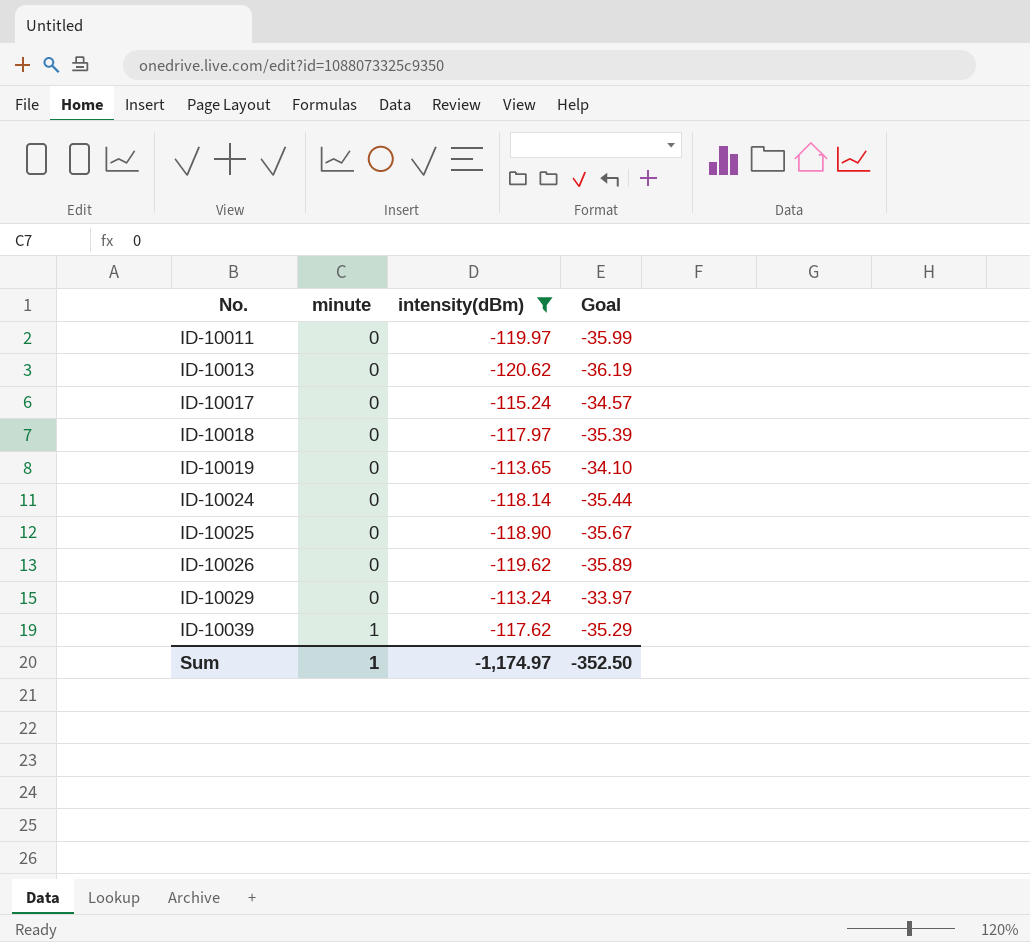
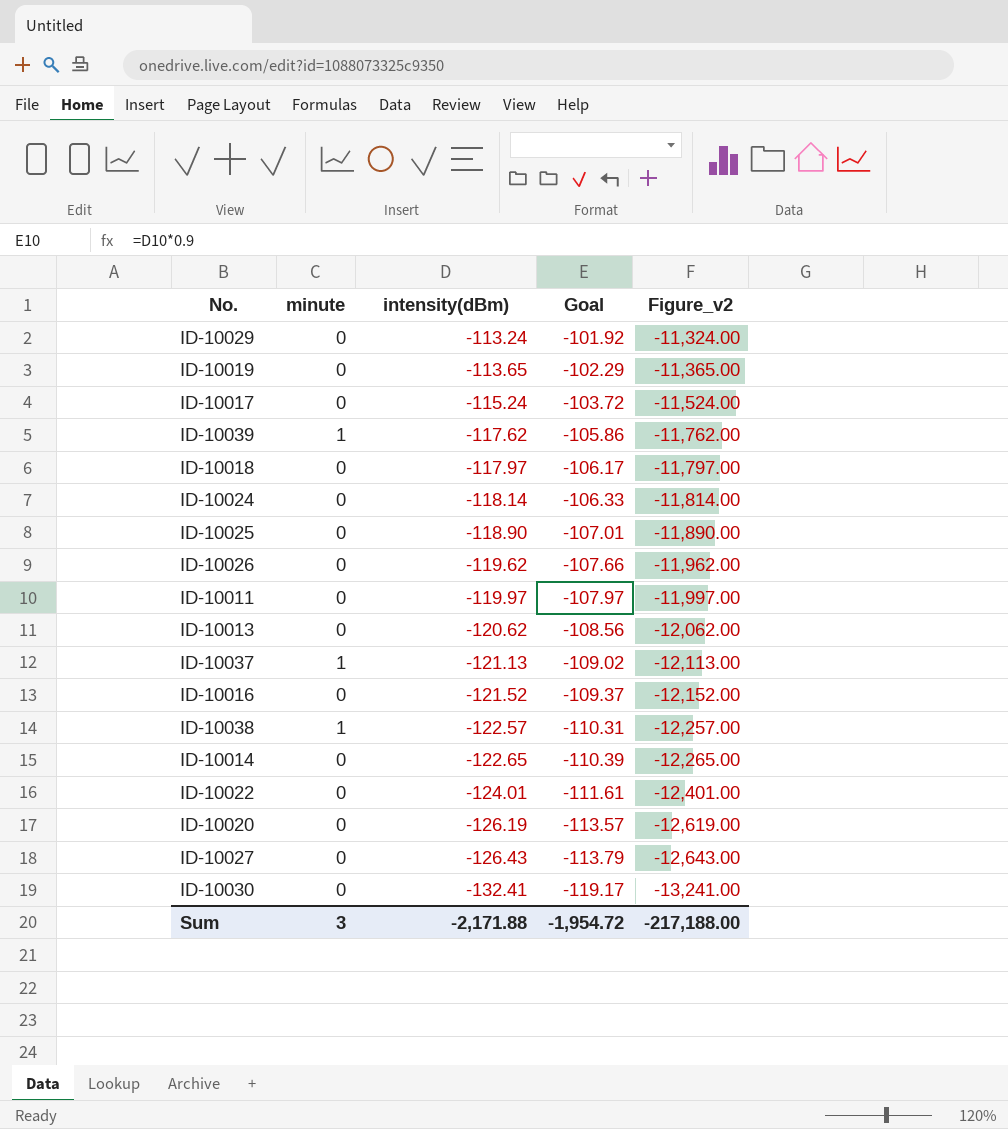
filter: intensity(dBm) >= -120.62 -> none
row order: No. ascending -> intensity(dBm) descending
column Goal | formula: [intensity(dBm)] * 0.3 -> [intensity(dBm)] * 0.9
column Figure_v2 | formula: none -> [intensity(dBm)] * 100
Sum | minute: 1 -> 3
Sum | intensity(dBm): -1,174.97 -> -2,171.88
Sum | Goal: -352.50 -> -1,954.72

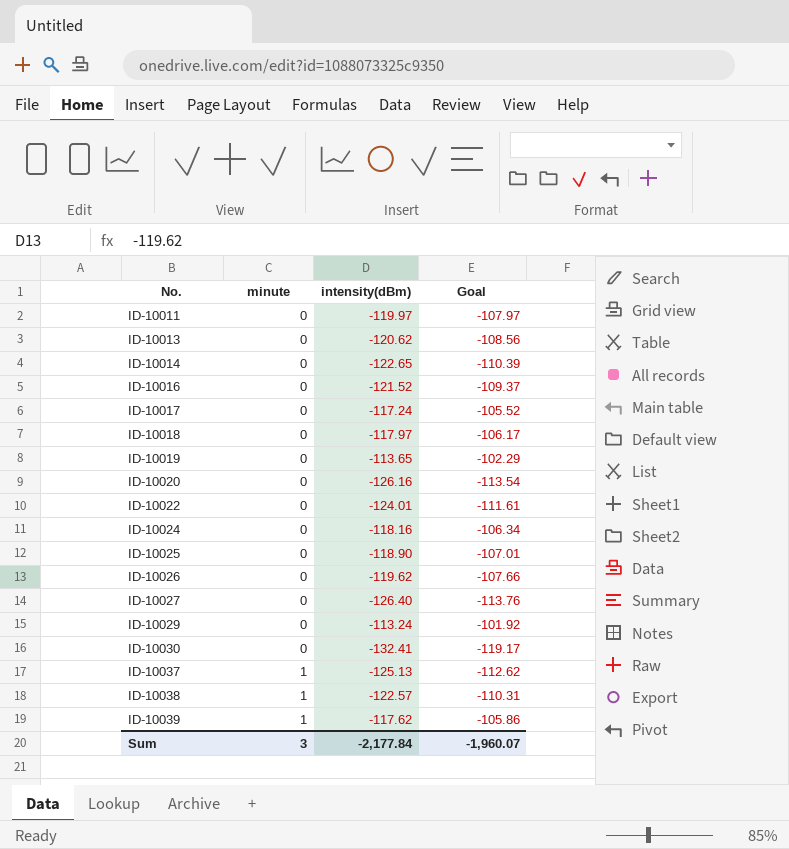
row order: intensity(dBm) descending -> No. ascending
column Figure_v2 | formula: [intensity(dBm)] * 100 -> none
ID-10017 | intensity(dBm): -115.24 -> -117.24
ID-10017 | Goal: -103.72 -> -105.52
ID-10020 | intensity(dBm): -126.19 -> -126.16
ID-10020 | Goal: -113.57 -> -113.54
ID-10024 | intensity(dBm): -118.14 -> -118.16
ID-10024 | Goal: -106.33 -> -106.34
ID-10027 | intensity(dBm): -126.43 -> -126.40
ID-10027 | Goal: -113.79 -> -113.76
ID-10037 | intensity(dBm): -121.13 -> -125.13
ID-10037 | Goal: -109.02 -> -112.62
Sum | intensity(dBm): -2,171.88 -> -2,177.84
Sum | Goal: -1,954.72 -> -1,960.07

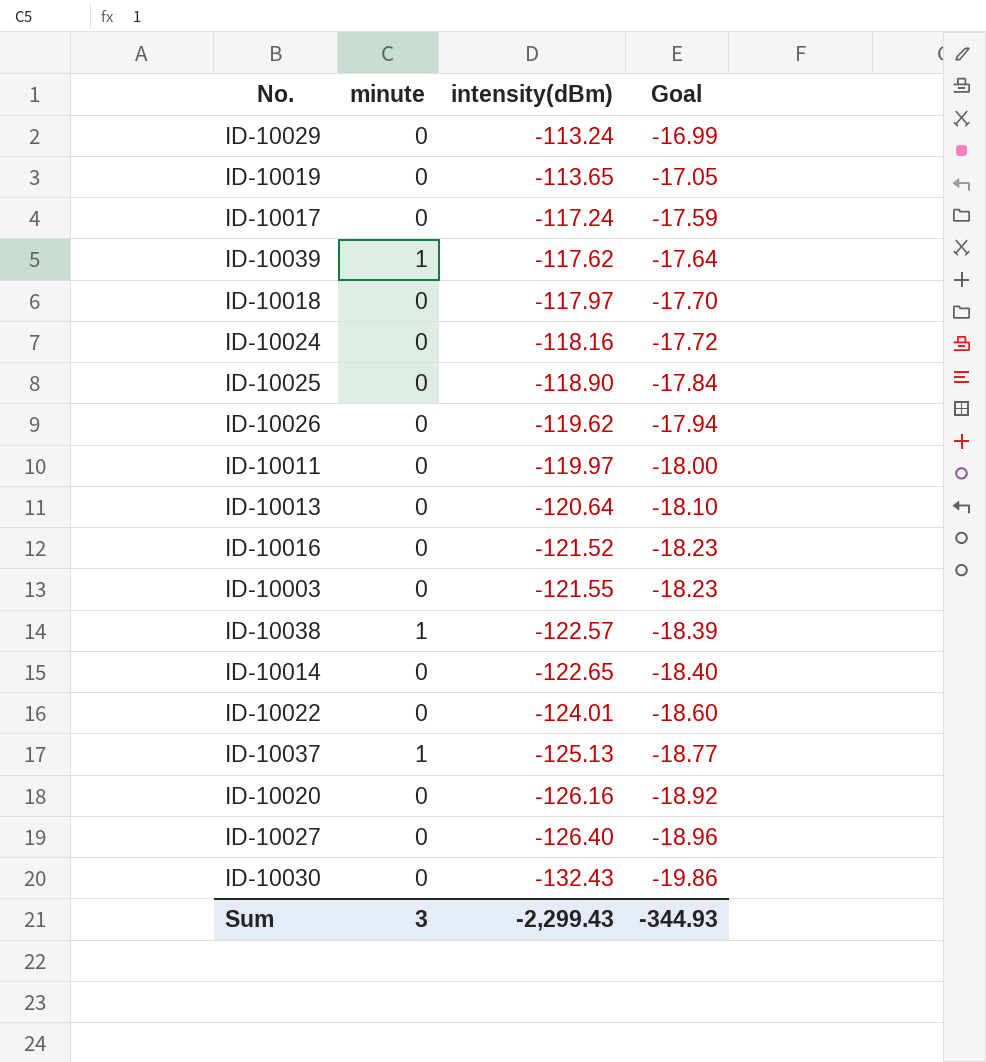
row order: No. ascending -> intensity(dBm) descending
column Goal | formula: [intensity(dBm)] * 0.9 -> [intensity(dBm)] * 0.15
ID-10013 | intensity(dBm): -120.62 -> -120.64
row ID-10003: none -> 0 | -121.55 | -18.23
ID-10030 | intensity(dBm): -132.41 -> -132.43
Sum | intensity(dBm): -2,177.84 -> -2,299.43
Sum | Goal: -1,960.07 -> -344.93

